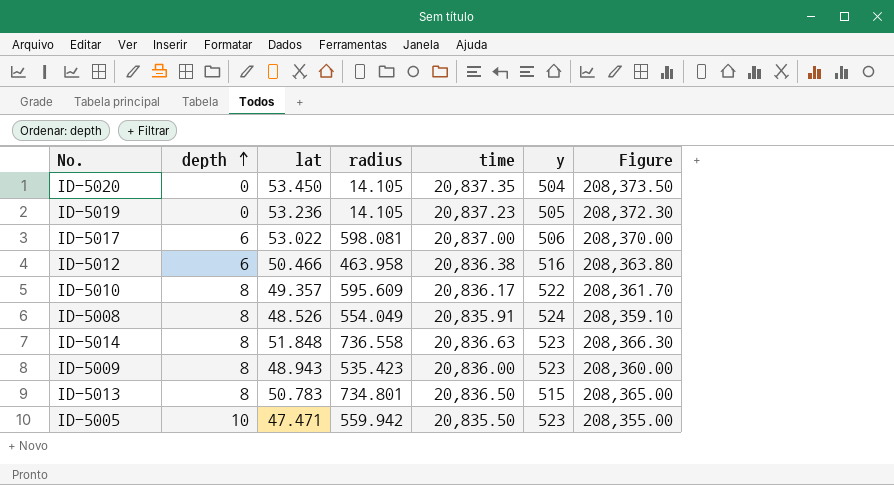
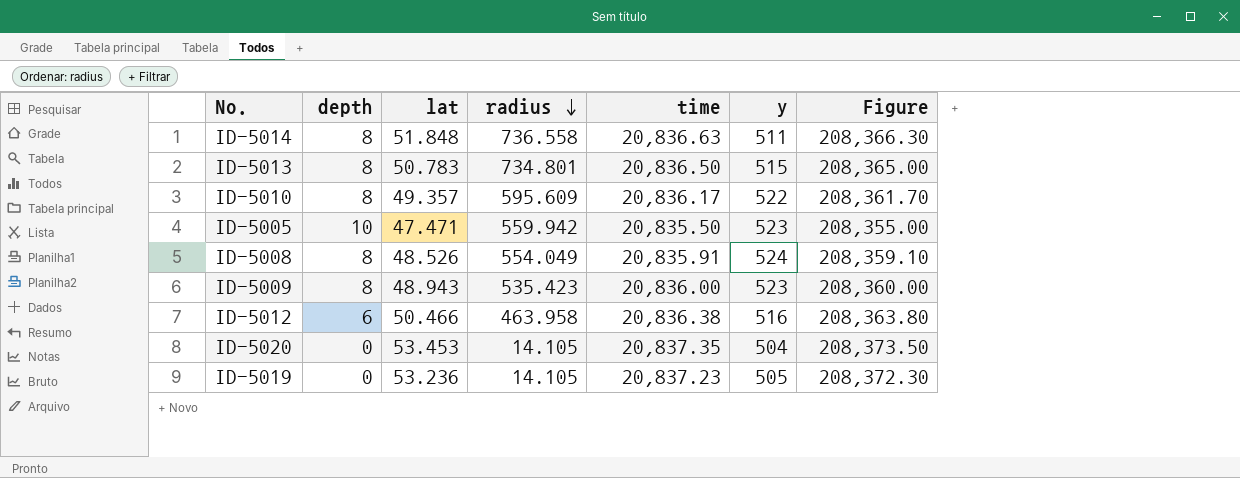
row order: depth ascending -> radius descending
row ID-5017: 6 | 53.022 | 598.081 | 20,837.00 | 506 | 208,370.00 -> none
ID-5014 | y: 523 -> 511
ID-5020 | lat: 53.450 -> 53.453

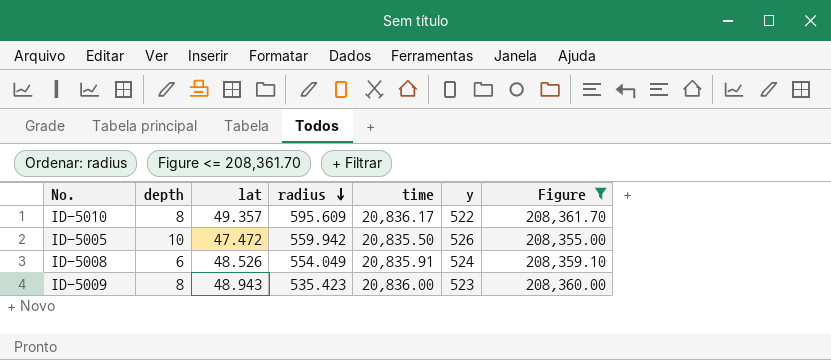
filter: none -> Figure <= 208,361.70
ID-5005 | lat: 47.471 -> 47.472
ID-5005 | y: 523 -> 526
ID-5008 | depth: 8 -> 6

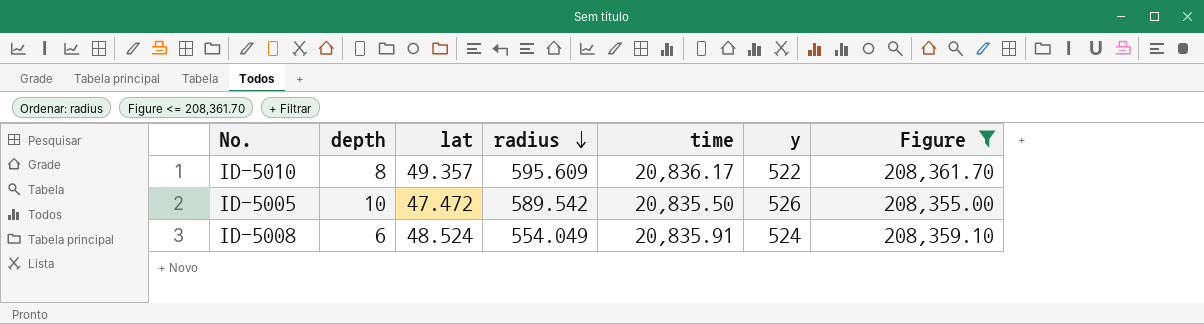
row ID-5009: 8 | 48.943 | 535.423 | 20,836.00 | 523 | 208,360.00 -> none
ID-5005 | radius: 559.942 -> 589.542
ID-5008 | lat: 48.526 -> 48.524

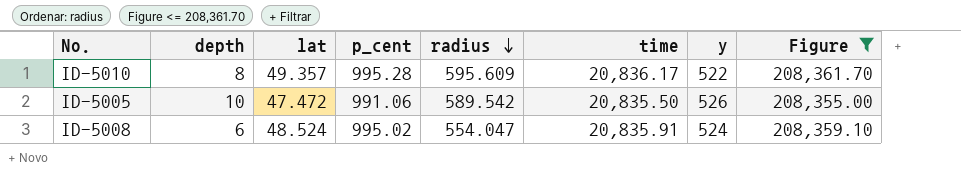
column p_cent | position: none -> 4
ID-5008 | radius: 554.049 -> 554.047

